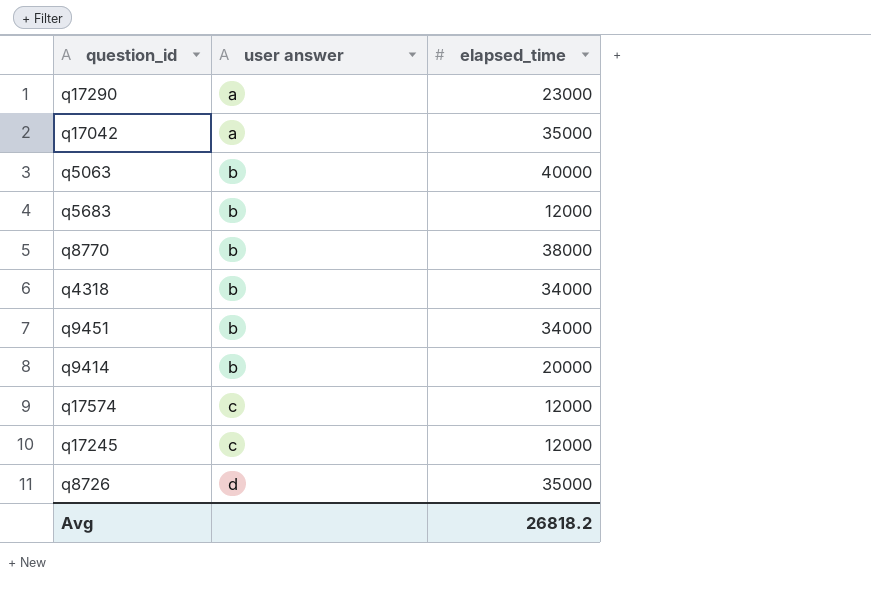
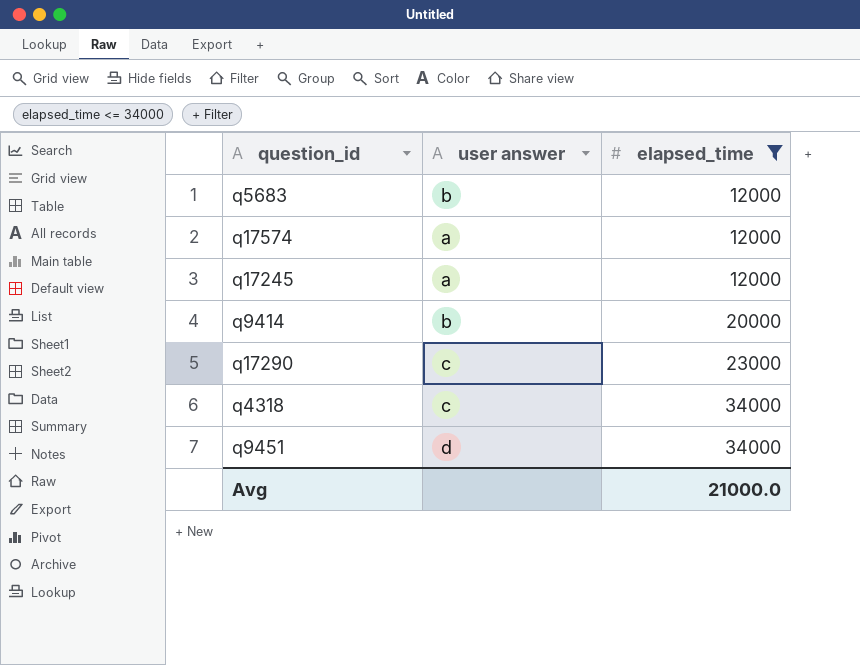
filter: none -> elapsed_time <= 34000
row order: user answer ascending -> elapsed_time ascending
q17574 | user answer: c -> a
q17245 | user answer: c -> a
q17290 | user answer: a -> c
q4318 | user answer: b -> c
q9451 | user answer: b -> d
Avg | elapsed_time: 26818.2 -> 21000.0

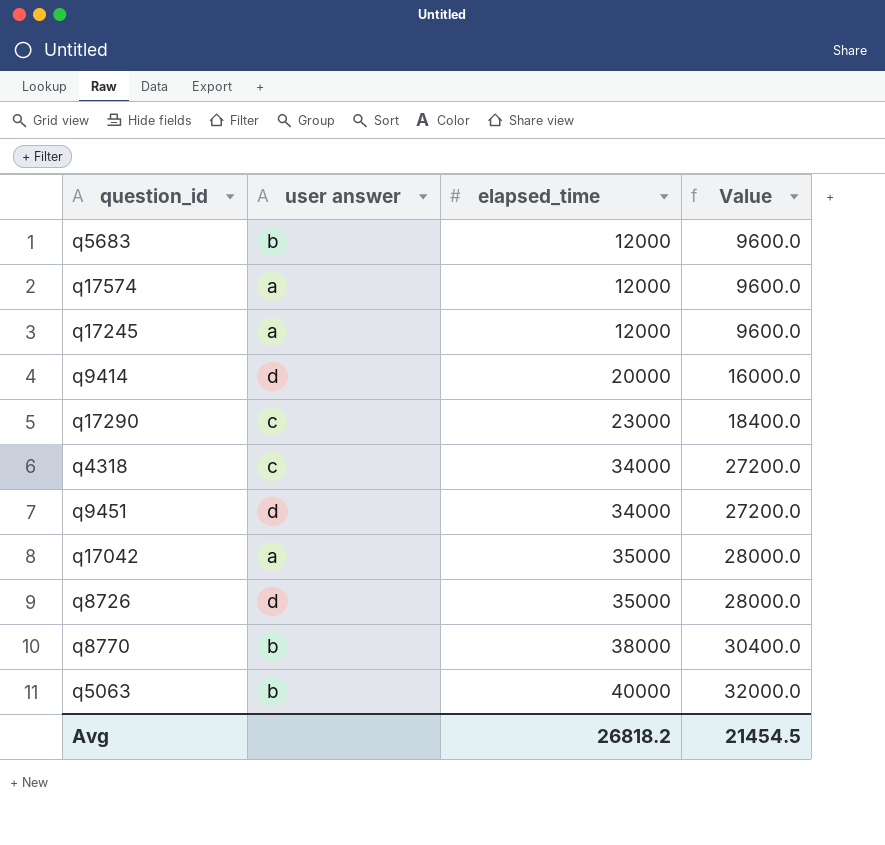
filter: elapsed_time <= 34000 -> none
column Value | formula: none -> [elapsed_time] * 0.8
q9414 | user answer: b -> d
Avg | elapsed_time: 21000.0 -> 26818.2

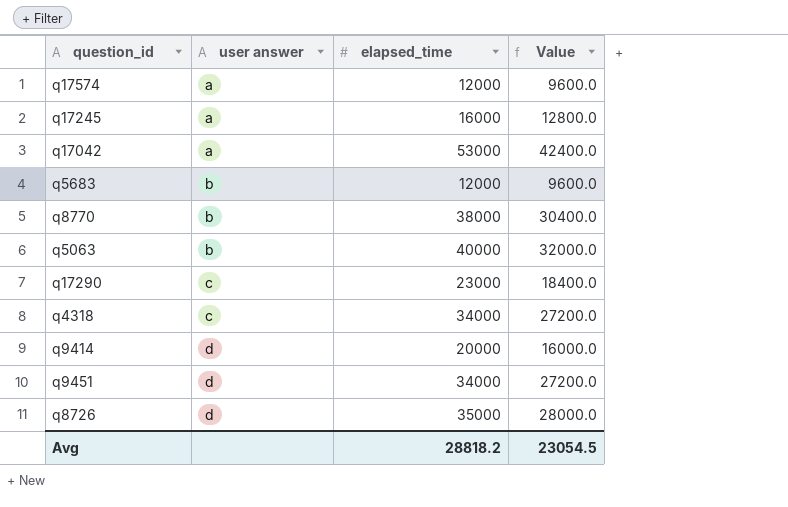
row order: elapsed_time ascending -> user answer ascending
q17245 | elapsed_time: 12000 -> 16000
q17245 | Value: 9600.0 -> 12800.0
q17042 | elapsed_time: 35000 -> 53000
q17042 | Value: 28000.0 -> 42400.0
Avg | elapsed_time: 26818.2 -> 28818.2
Avg | Value: 21454.5 -> 23054.5

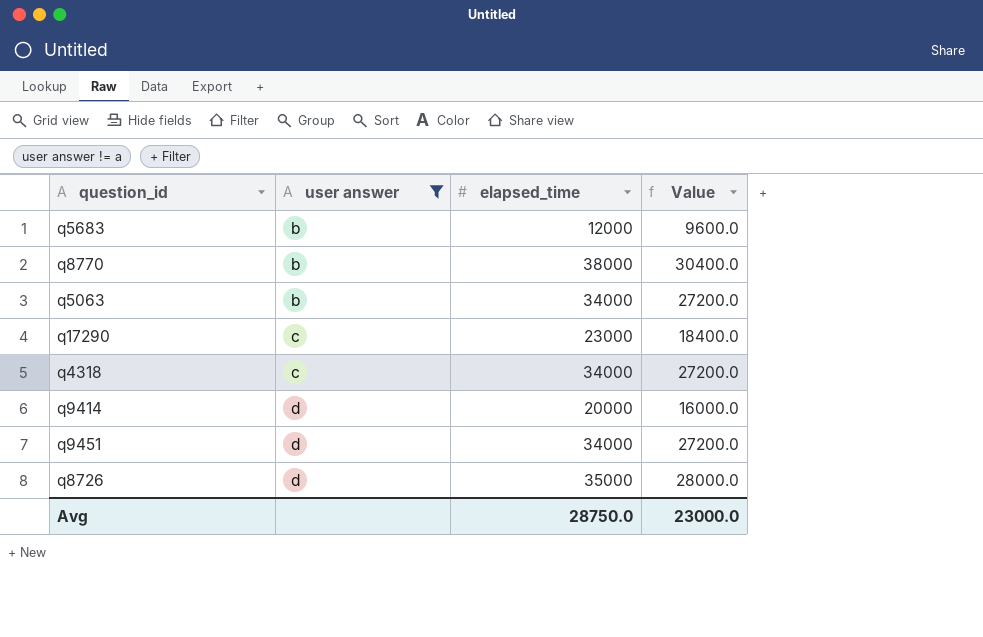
filter: none -> user answer != a
q5063 | elapsed_time: 40000 -> 34000
q5063 | Value: 32000.0 -> 27200.0
Avg | elapsed_time: 28818.2 -> 28750.0
Avg | Value: 23054.5 -> 23000.0

